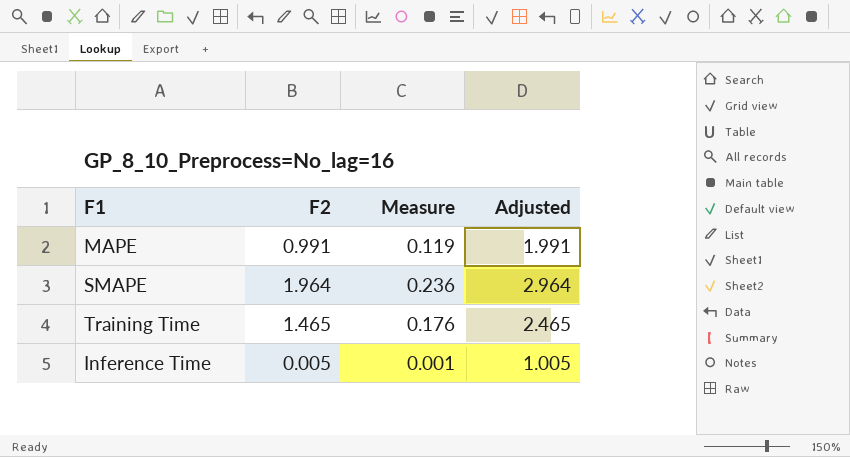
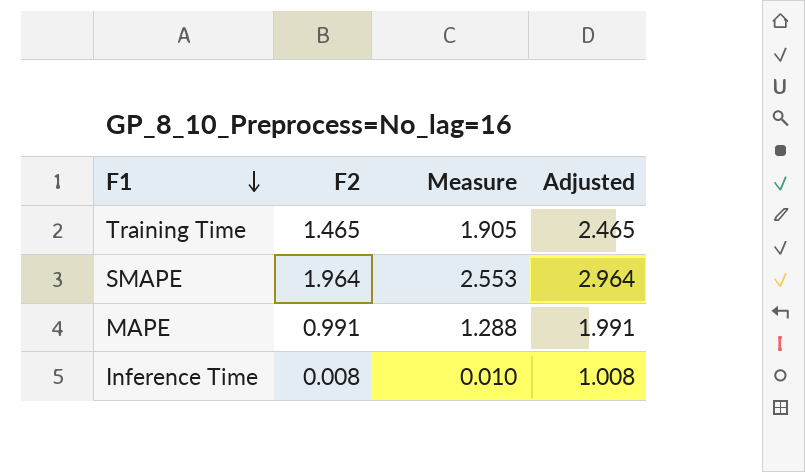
row order: none -> F1 descending
column Measure | formula: [F2] * 0.12 -> [F2] * 1.3
Inference Time | F2: 0.005 -> 0.008
Inference Time | Adjusted: 1.005 -> 1.008

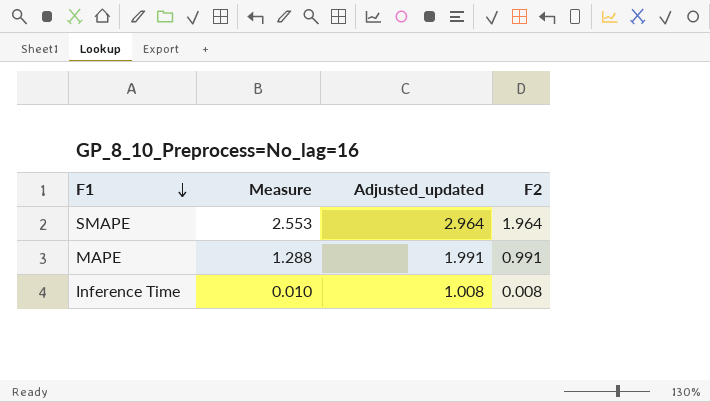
column name: Adjusted -> Adjusted_updated
column F2 | position: 2 -> 4
row Training Time: 1.465 | 1.905 | 2.465 -> none

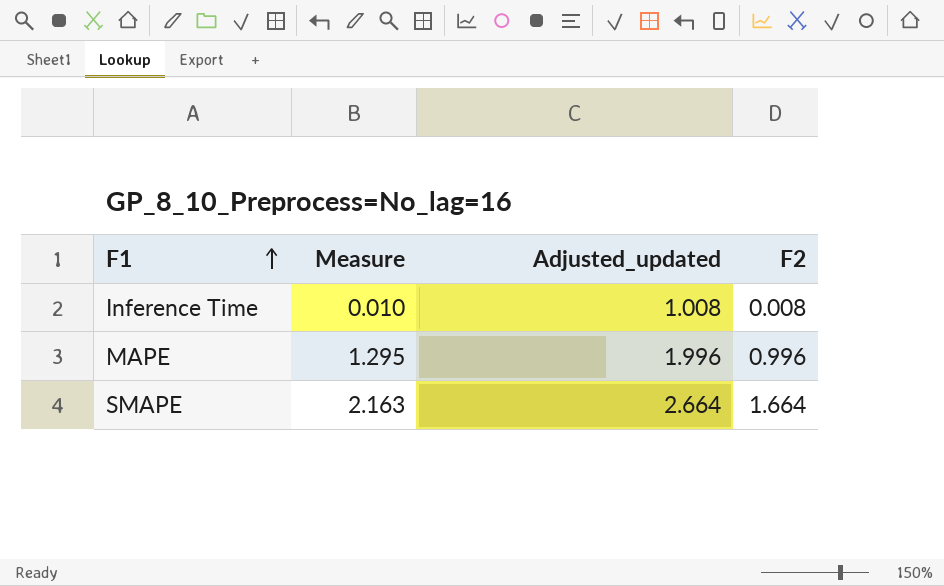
row order: F1 descending -> F1 ascending
MAPE | Measure: 1.288 -> 1.295
MAPE | Adjusted_updated: 1.991 -> 1.996
MAPE | F2: 0.991 -> 0.996
SMAPE | Measure: 2.553 -> 2.163
SMAPE | Adjusted_updated: 2.964 -> 2.664
SMAPE | F2: 1.964 -> 1.664

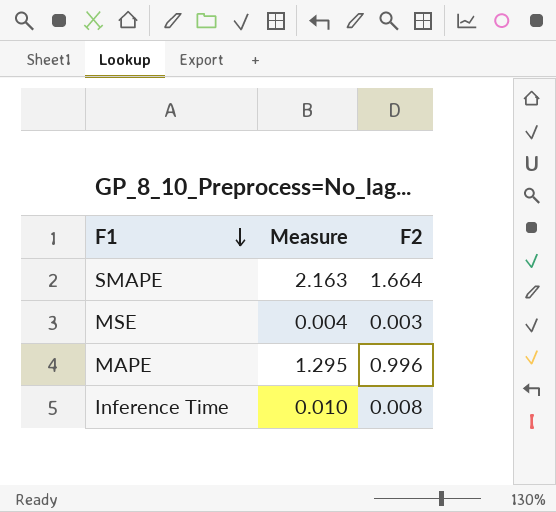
row order: F1 ascending -> F1 descending
column Adjusted_updated | formula: [F2] + 1 -> none
row MSE: none -> 0.004 | 0.003

